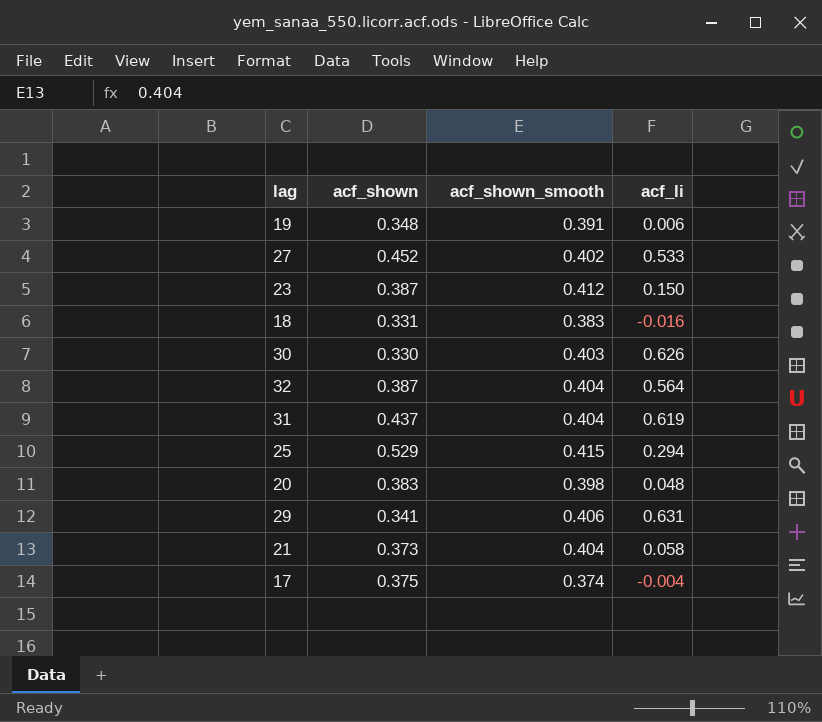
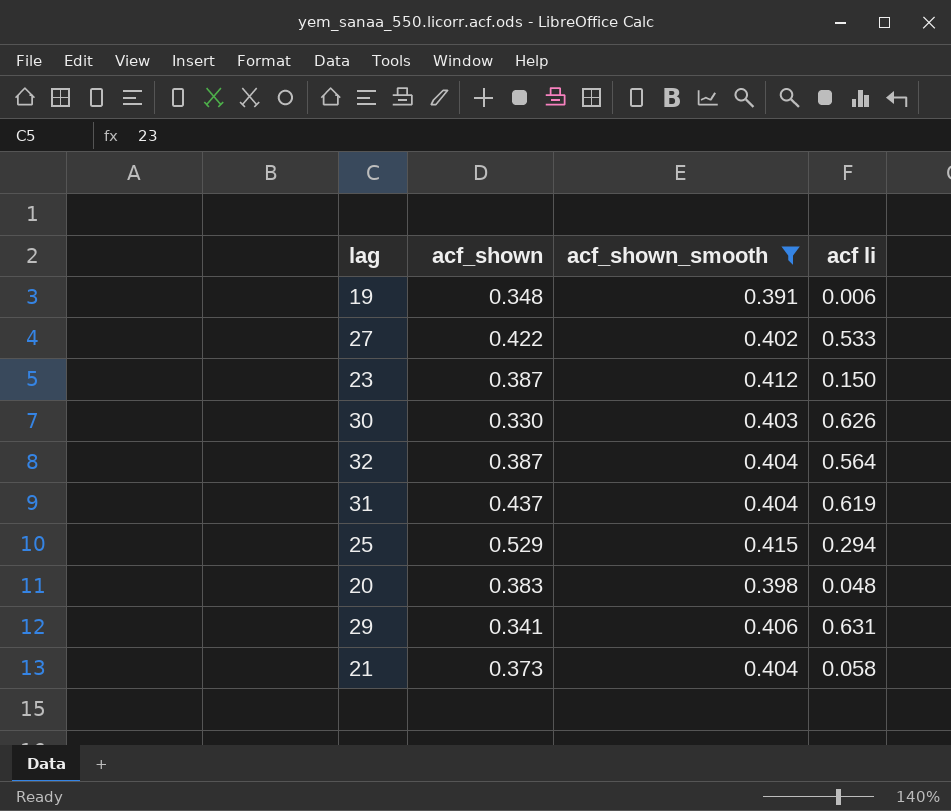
filter: none -> acf_shown_smooth >= 0.391
column name: acf_li -> acf li
27 | acf_shown: 0.452 -> 0.422

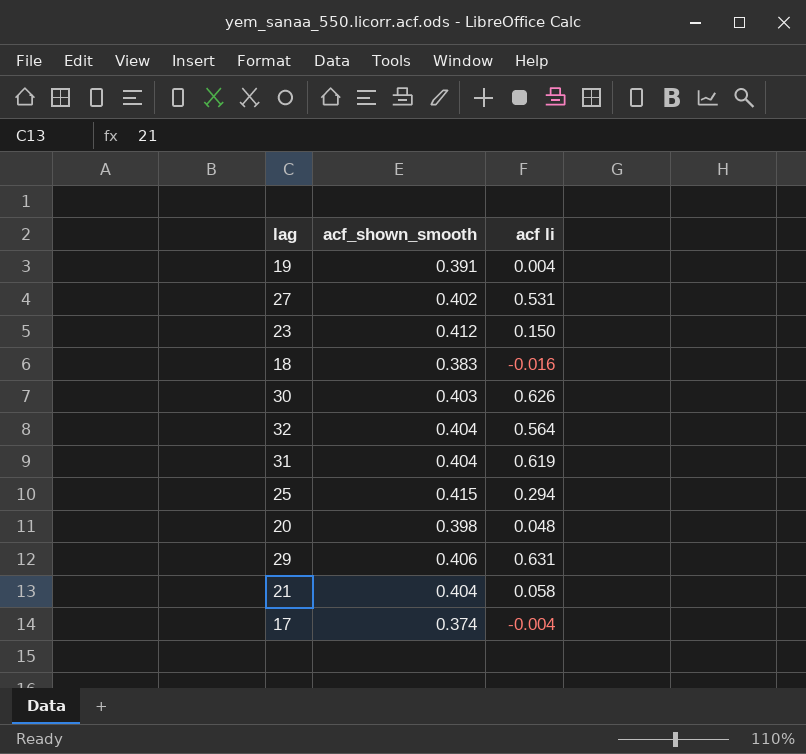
filter: acf_shown_smooth >= 0.391 -> none
column acf_shown | position: 2 -> none
19 | acf li: 0.006 -> 0.004
27 | acf li: 0.533 -> 0.531

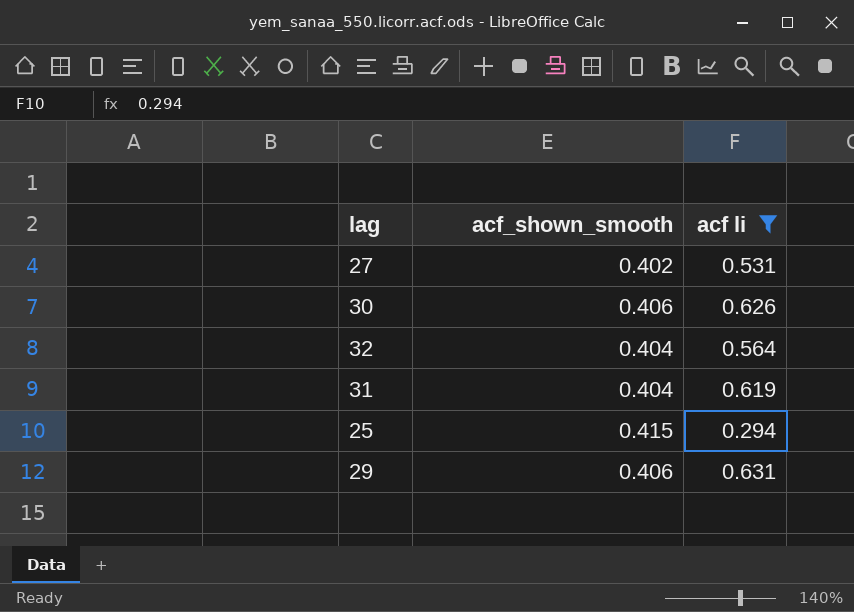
filter: none -> acf li >= 0.294
30 | acf_shown_smooth: 0.403 -> 0.406

